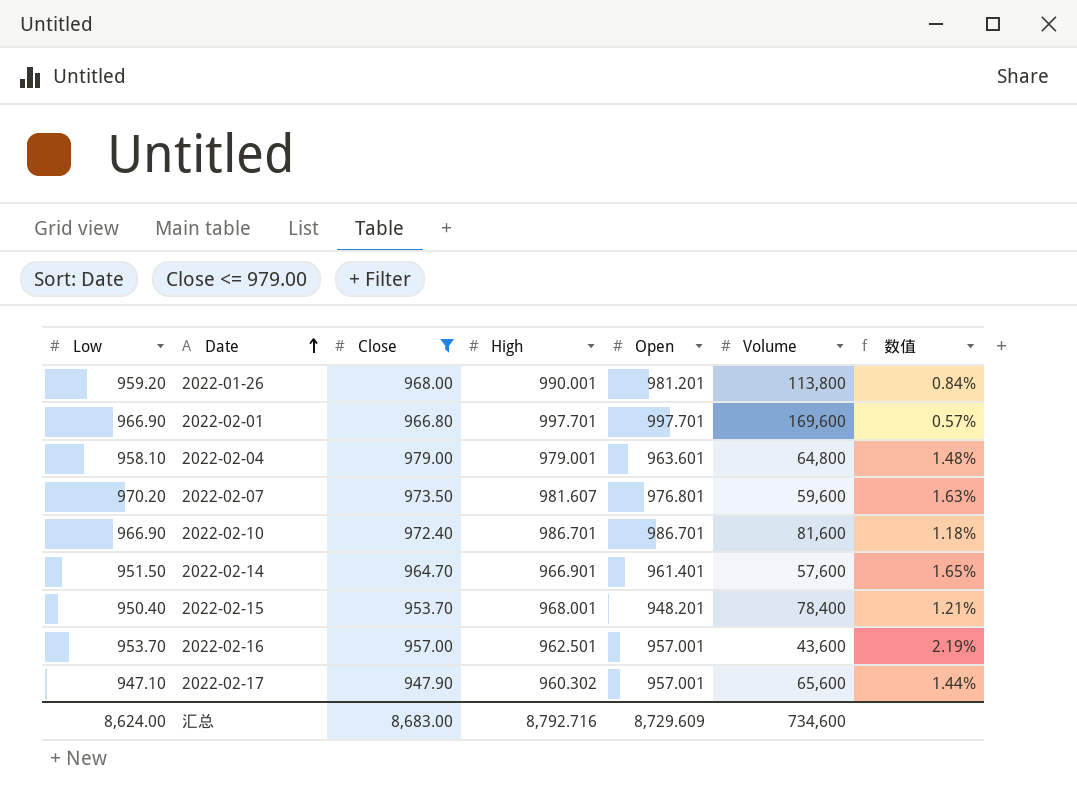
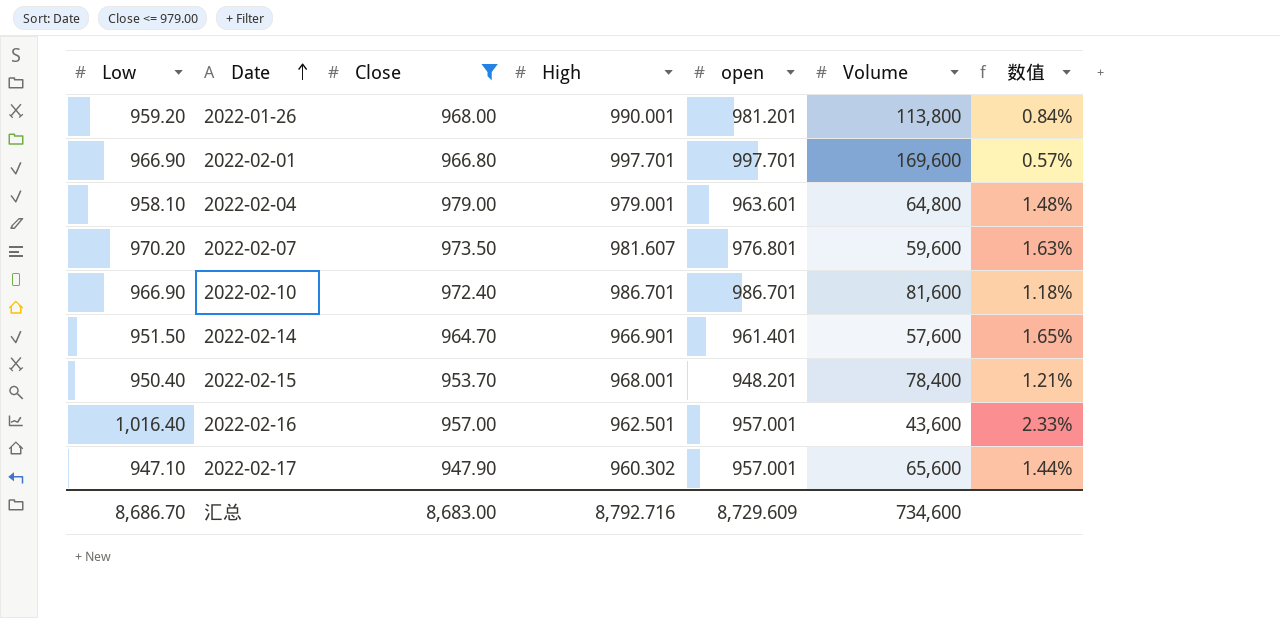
column name: Open -> open
2022-02-16 | Low: 953.70 -> 1,016.40
2022-02-16 | 数值: 2.19% -> 2.33%
汇总 | Low: 8,624.00 -> 8,686.70

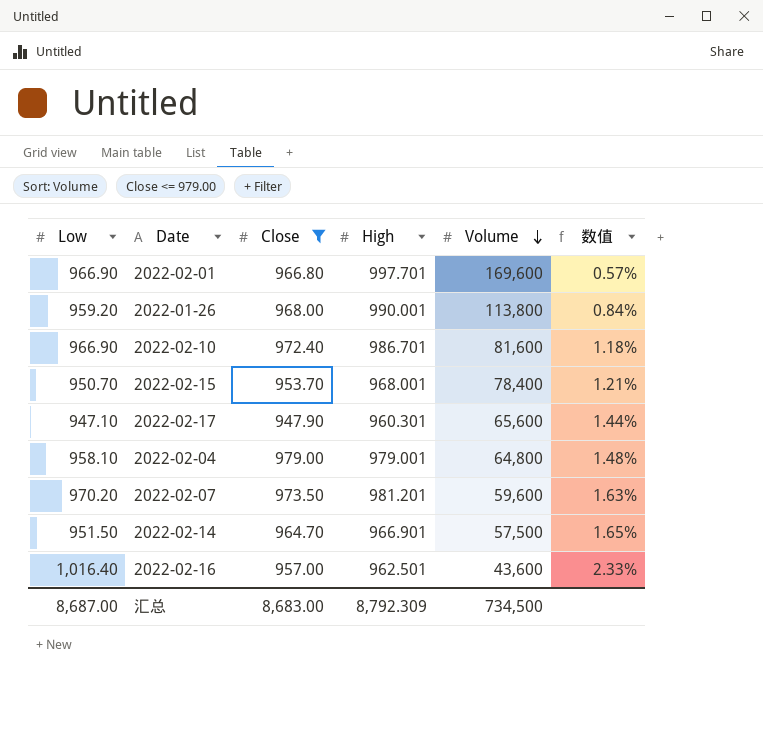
row order: Date ascending -> Volume descending
column open | position: 5 -> none
2022-02-15 | Low: 950.40 -> 950.70
2022-02-17 | High: 960.302 -> 960.301
2022-02-07 | High: 981.607 -> 981.201
2022-02-14 | Volume: 57,600 -> 57,500
汇总 | Low: 8,686.70 -> 8,687.00
汇总 | High: 8,792.716 -> 8,792.309
汇总 | Volume: 734,600 -> 734,500

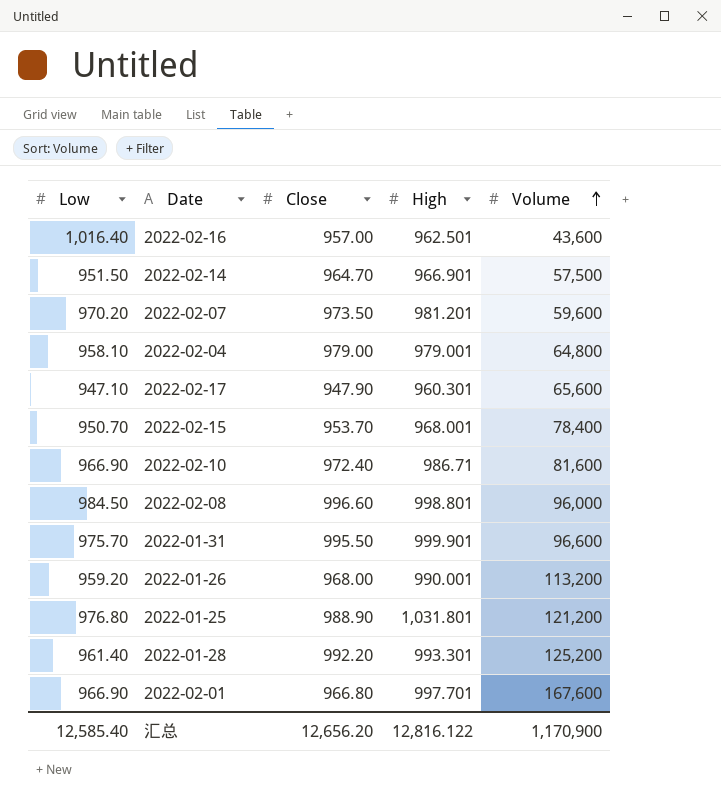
filter: Close <= 979.00 -> none
row order: Volume descending -> Volume ascending
column 数值 | formula: [Low] / [Volume] -> none
2022-02-10 | High: 986.701 -> 986.71
2022-01-26 | Volume: 113,800 -> 113,200
2022-02-01 | Volume: 169,600 -> 167,600
汇总 | Low: 8,687.00 -> 12,585.40
汇总 | Close: 8,683.00 -> 12,656.20
汇总 | High: 8,792.309 -> 12,816.122
汇总 | Volume: 734,500 -> 1,170,900

